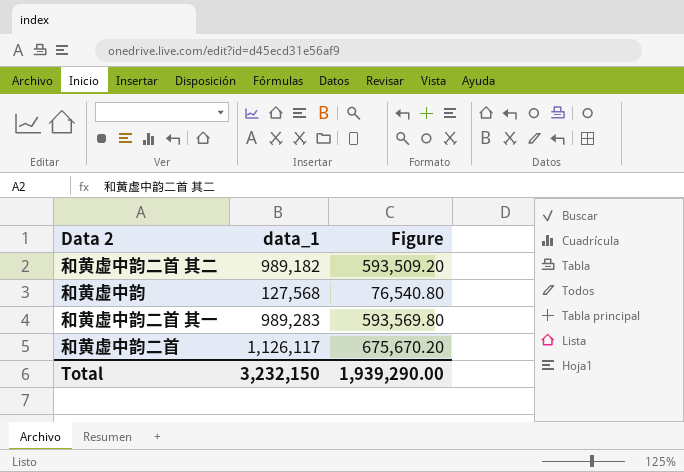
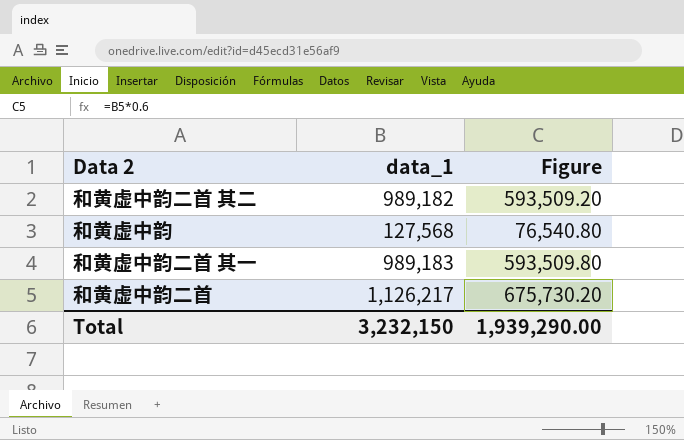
和黄虚中韵二首 其一 | data_1: 989,283 -> 989,183
和黄虚中韵二首 其一 | Figure: 593,569.80 -> 593,509.80
和黄虚中韵二首 | data_1: 1,126,117 -> 1,126,217
和黄虚中韵二首 | Figure: 675,670.20 -> 675,730.20

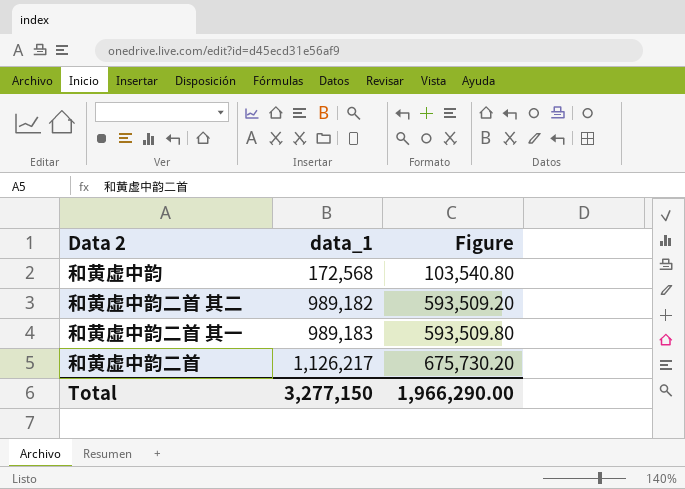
row order: none -> data_1 ascending
和黄虚中韵 | data_1: 127,568 -> 172,568
和黄虚中韵 | Figure: 76,540.80 -> 103,540.80
Total | data_1: 3,232,150 -> 3,277,150
Total | Figure: 1,939,290.00 -> 1,966,290.00

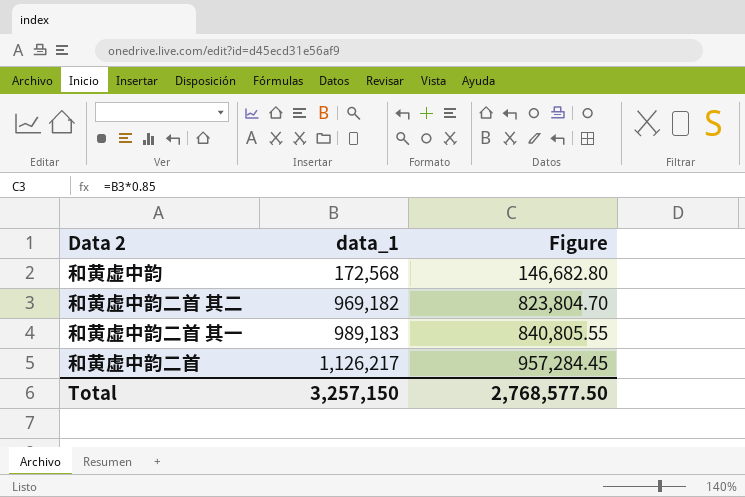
column Figure | formula: [data_1] * 0.6 -> [data_1] * 0.85
和黄虚中韵二首 其二 | data_1: 989,182 -> 969,182
Total | data_1: 3,277,150 -> 3,257,150
Total | Figure: 1,966,290.00 -> 2,768,577.50

